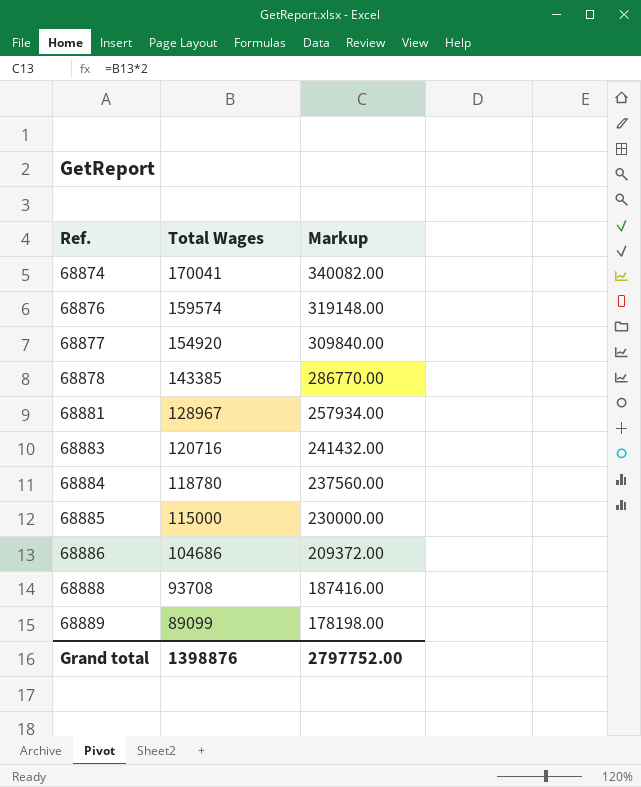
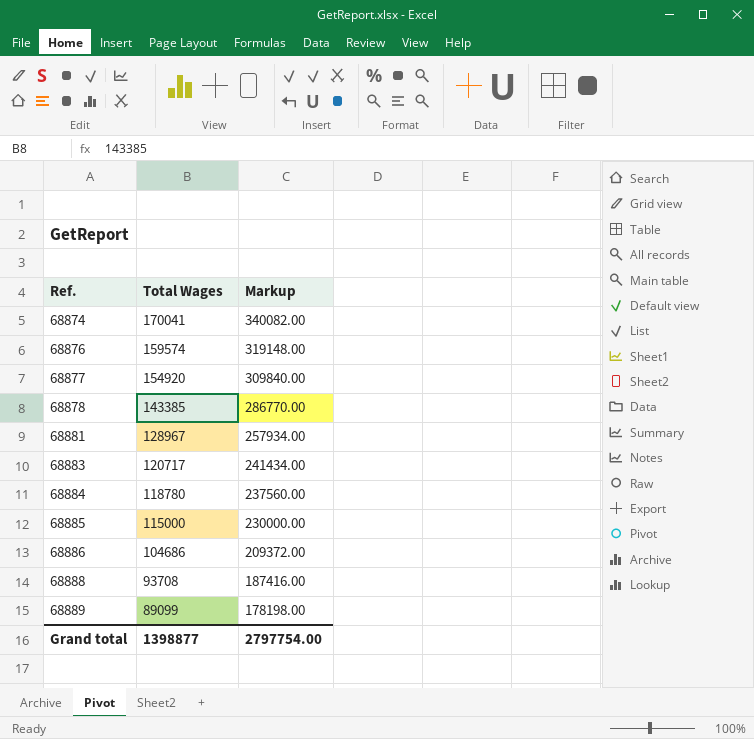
68883 | Total Wages: 120716 -> 120717
68883 | Markup: 241432.00 -> 241434.00
Grand total | Total Wages: 1398876 -> 1398877
Grand total | Markup: 2797752.00 -> 2797754.00

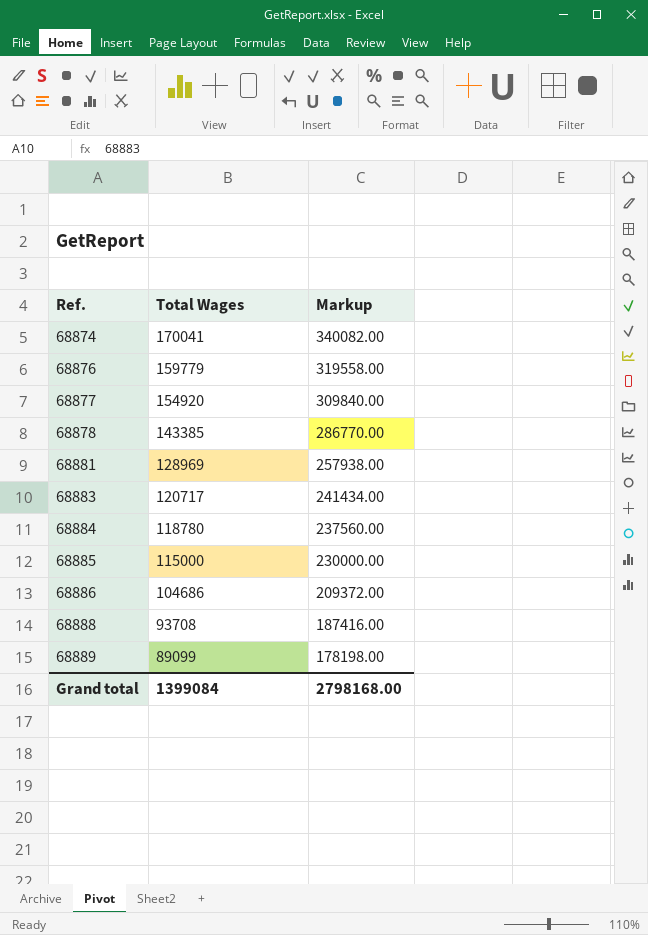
68876 | Total Wages: 159574 -> 159779
68876 | Markup: 319148.00 -> 319558.00
68881 | Total Wages: 128967 -> 128969
68881 | Markup: 257934.00 -> 257938.00
Grand total | Total Wages: 1398877 -> 1399084
Grand total | Markup: 2797754.00 -> 2798168.00

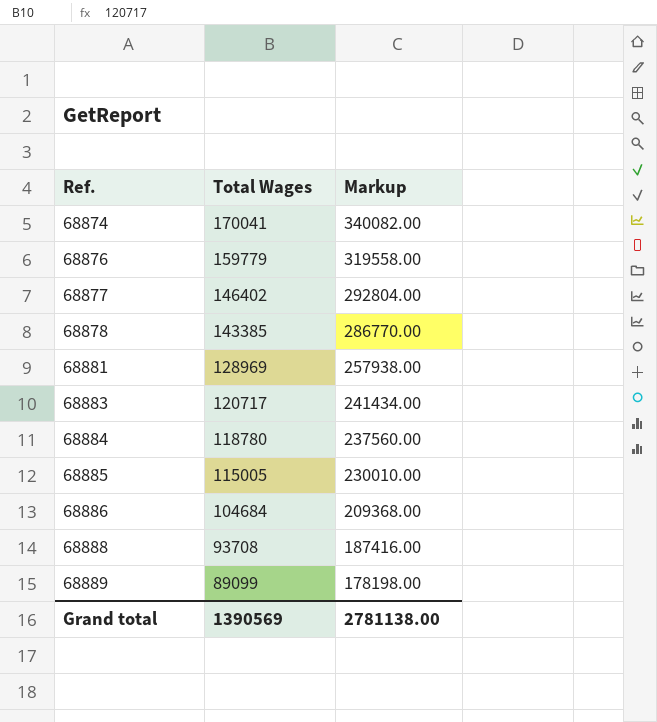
68877 | Total Wages: 154920 -> 146402
68877 | Markup: 309840.00 -> 292804.00
68885 | Total Wages: 115000 -> 115005
68885 | Markup: 230000.00 -> 230010.00
68886 | Total Wages: 104686 -> 104684
68886 | Markup: 209372.00 -> 209368.00
Grand total | Total Wages: 1399084 -> 1390569
Grand total | Markup: 2798168.00 -> 2781138.00

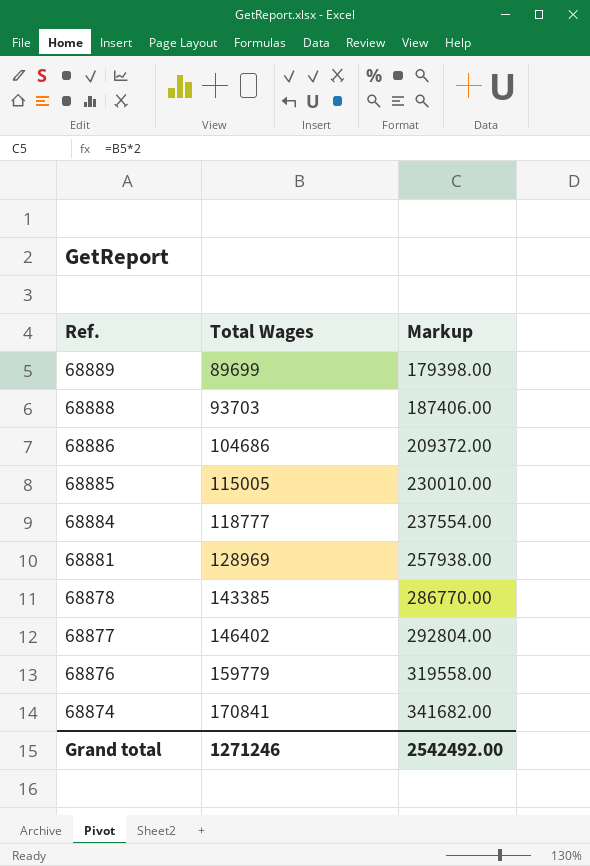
row order: Ref. ascending -> Ref. descending
row 68883: 120717 | 241434.00 -> none
68889 | Total Wages: 89099 -> 89699
68889 | Markup: 178198.00 -> 179398.00
68888 | Total Wages: 93708 -> 93703
68888 | Markup: 187416.00 -> 187406.00
68886 | Total Wages: 104684 -> 104686
68886 | Markup: 209368.00 -> 209372.00
68884 | Total Wages: 118780 -> 118777
68884 | Markup: 237560.00 -> 237554.00
68874 | Total Wages: 170041 -> 170841
68874 | Markup: 340082.00 -> 341682.00
Grand total | Total Wages: 1390569 -> 1271246
Grand total | Markup: 2781138.00 -> 2542492.00

